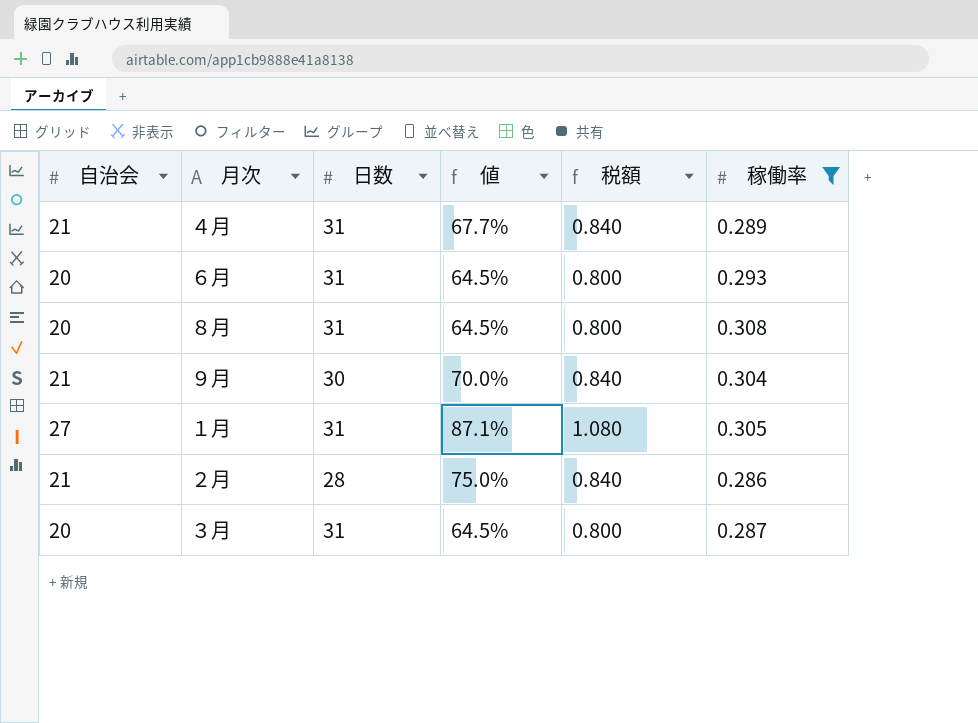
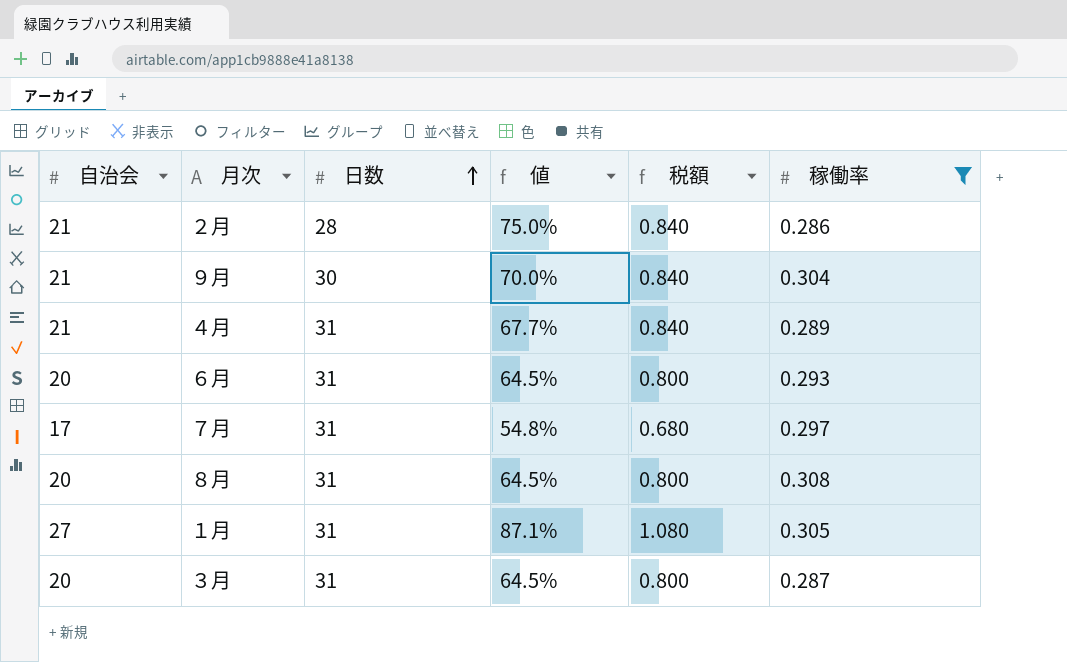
row order: none -> 日数 ascending
row ７月: none -> 17 | 31 | 54.8% | 0.680 | 0.297

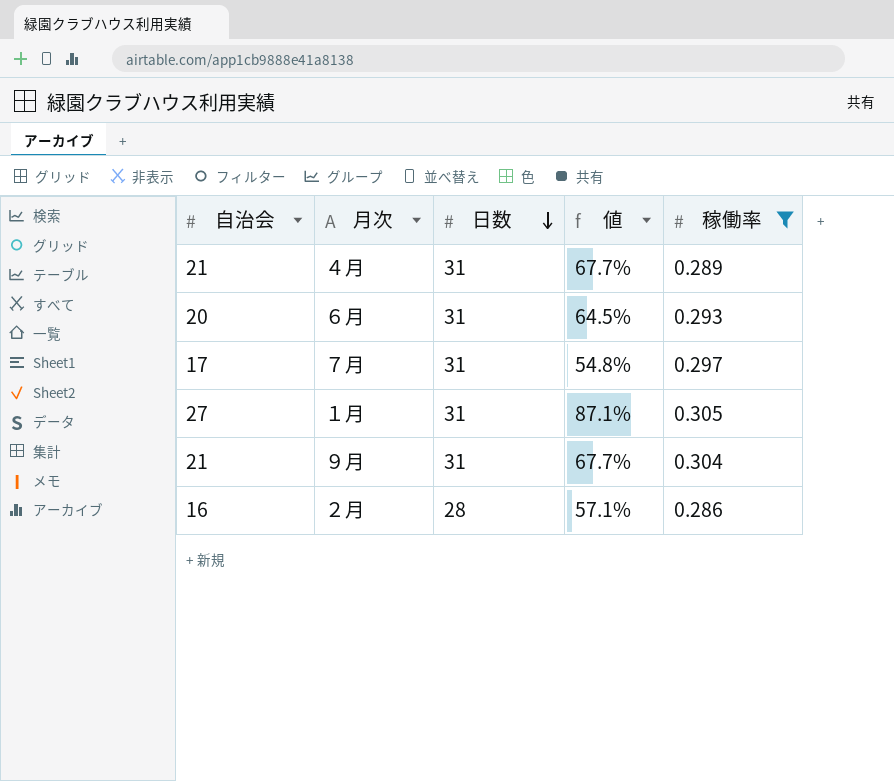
row order: 日数 ascending -> 日数 descending
column 税額 | formula: [自治会] * 0.04 -> none
row ８月: 20 | 31 | 64.5% | 0.800 | 0.308 -> none
row ３月: 20 | 31 | 64.5% | 0.800 | 0.287 -> none
９月 | 日数: 30 -> 31
９月 | 値: 70.0% -> 67.7%
２月 | 自治会: 21 -> 16
２月 | 値: 75.0% -> 57.1%

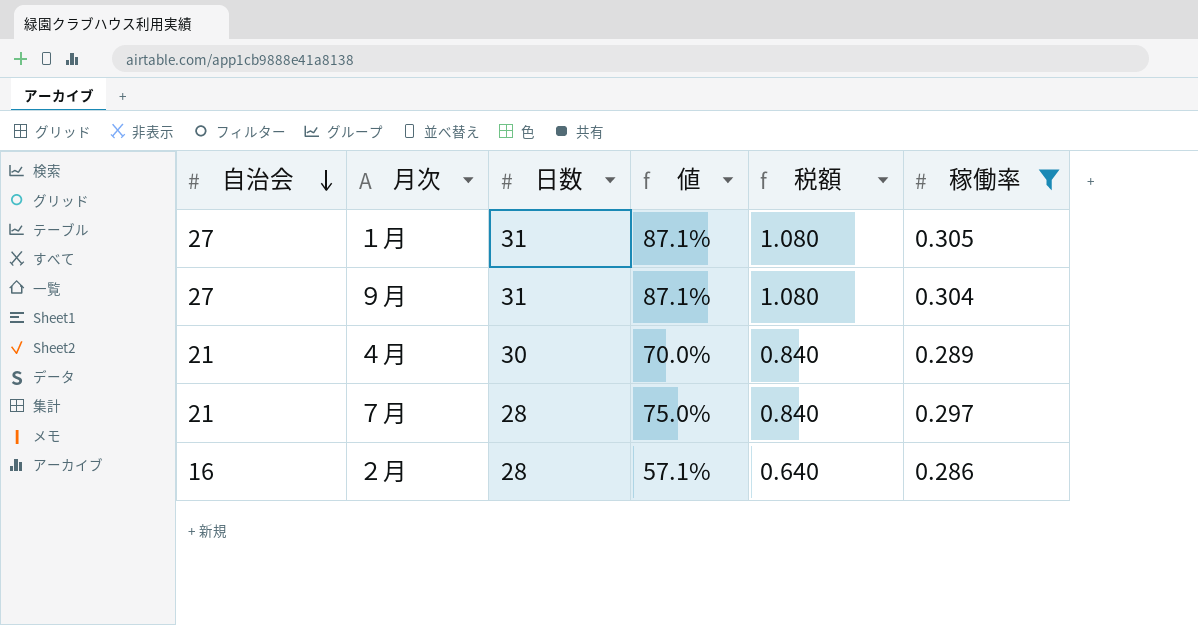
row order: 日数 descending -> 自治会 descending
column 税額 | formula: none -> [自治会] * 0.04
row ６月: 20 | 31 | 64.5% | 0.293 -> none
９月 | 自治会: 21 -> 27
９月 | 値: 67.7% -> 87.1%
４月 | 日数: 31 -> 30
４月 | 値: 67.7% -> 70.0%
７月 | 自治会: 17 -> 21
７月 | 日数: 31 -> 28
７月 | 値: 54.8% -> 75.0%

